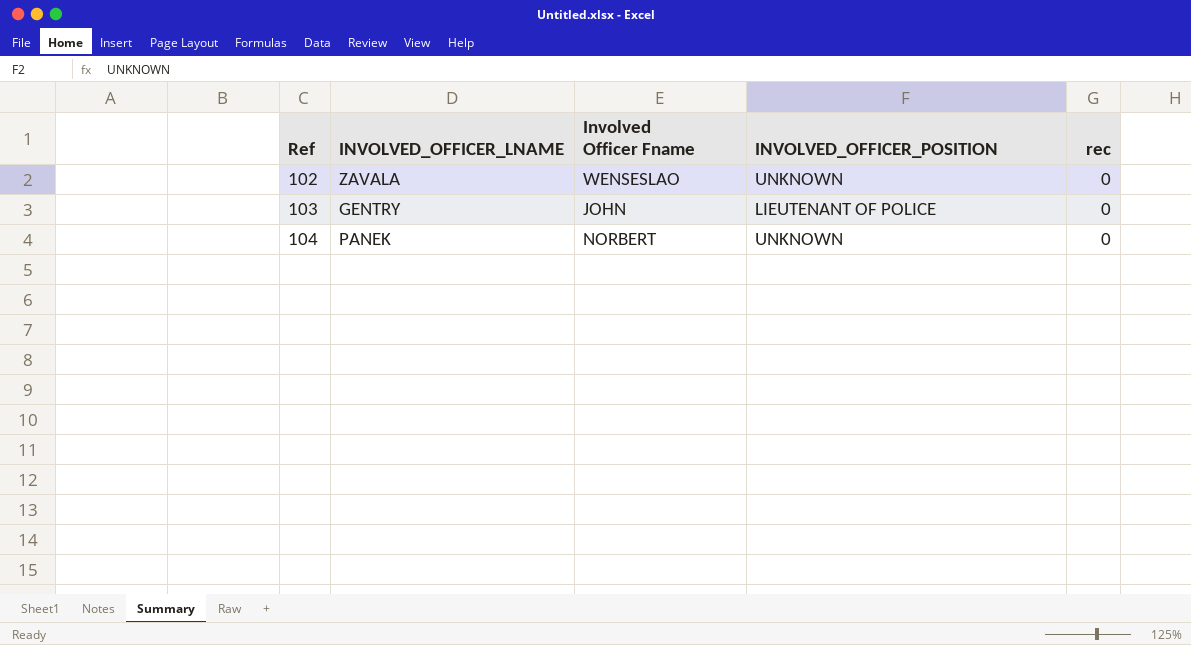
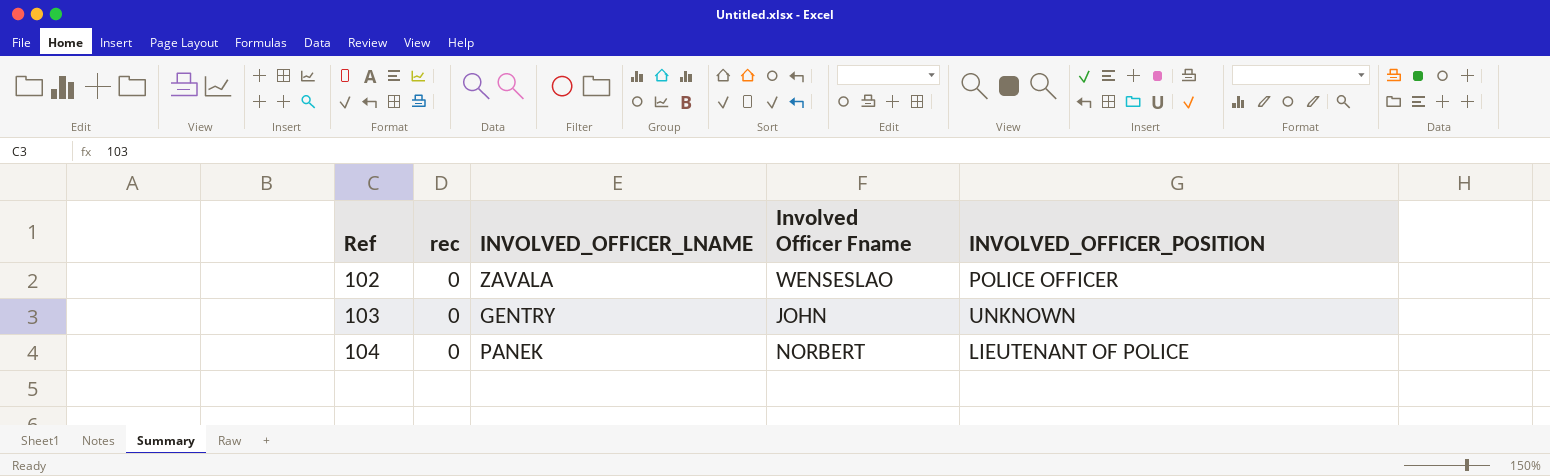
column rec | position: 5 -> 2
102 | INVOLVED_OFFICER_POSITION: UNKNOWN -> POLICE OFFICER
103 | INVOLVED_OFFICER_POSITION: LIEUTENANT OF POLICE -> UNKNOWN
104 | INVOLVED_OFFICER_POSITION: UNKNOWN -> LIEUTENANT OF POLICE

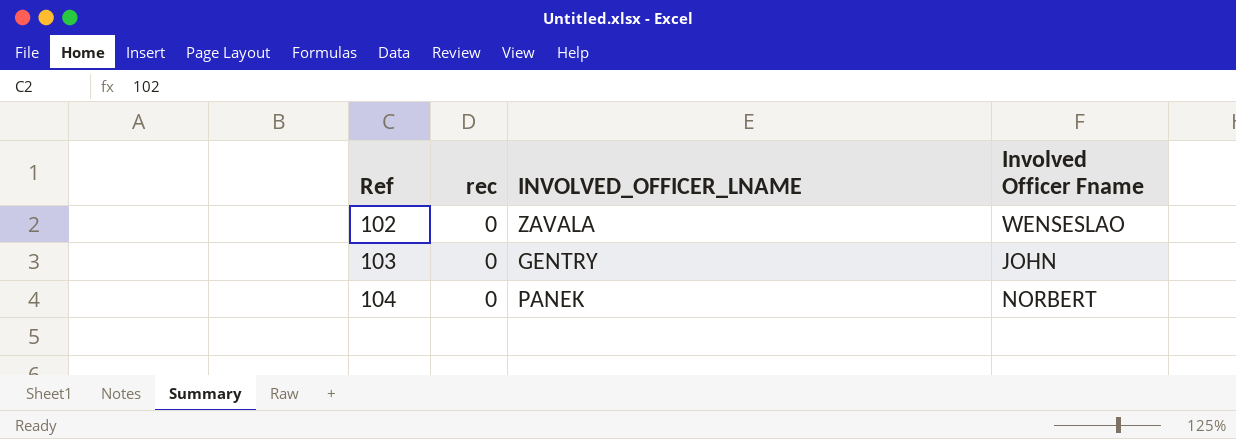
column INVOLVED_OFFICER_POSITION | position: 5 -> none

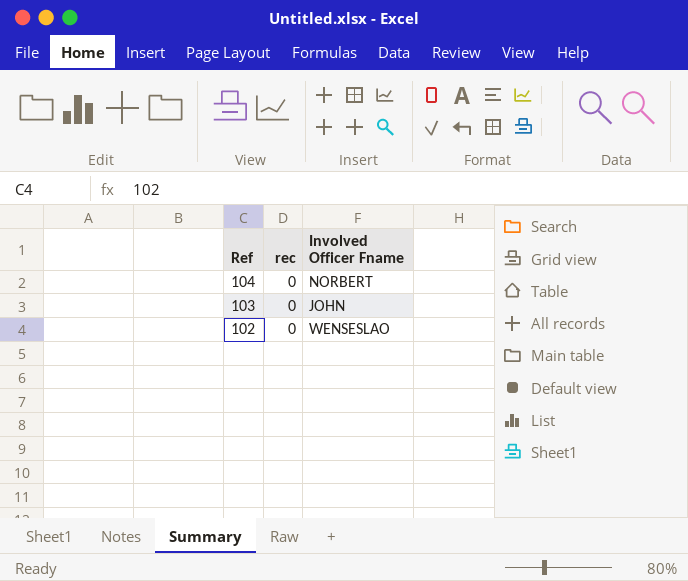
row order: Ref ascending -> Ref descending
column INVOLVED_OFFICER_LNAME | position: 3 -> none

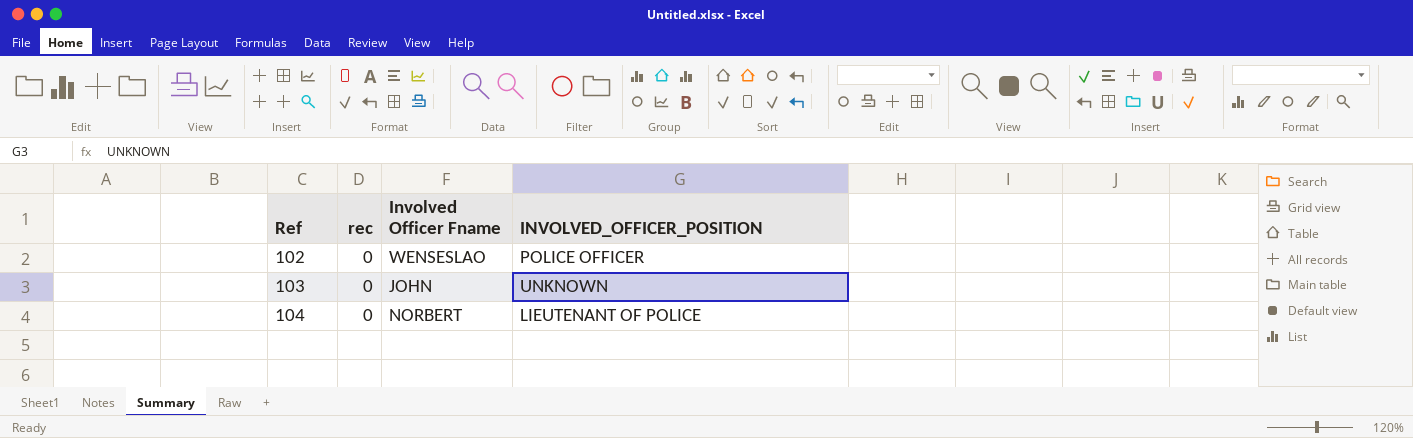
row order: Ref descending -> Ref ascending
column INVOLVED_OFFICER_POSITION | position: none -> 4

